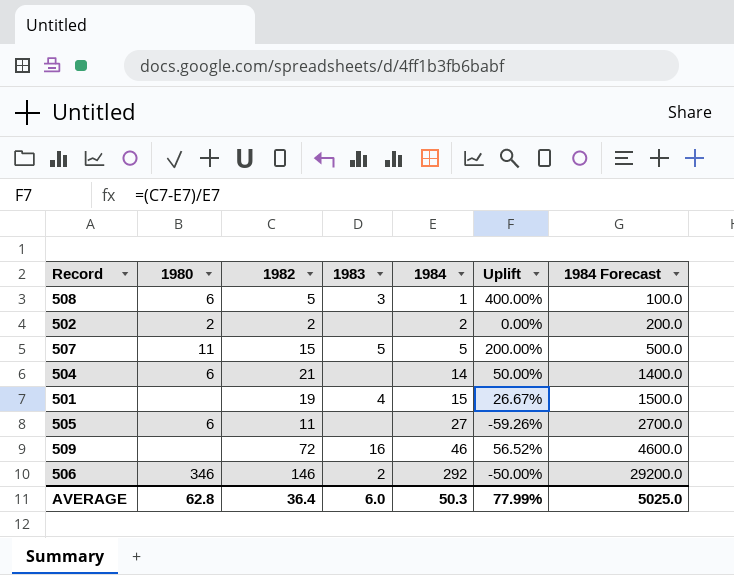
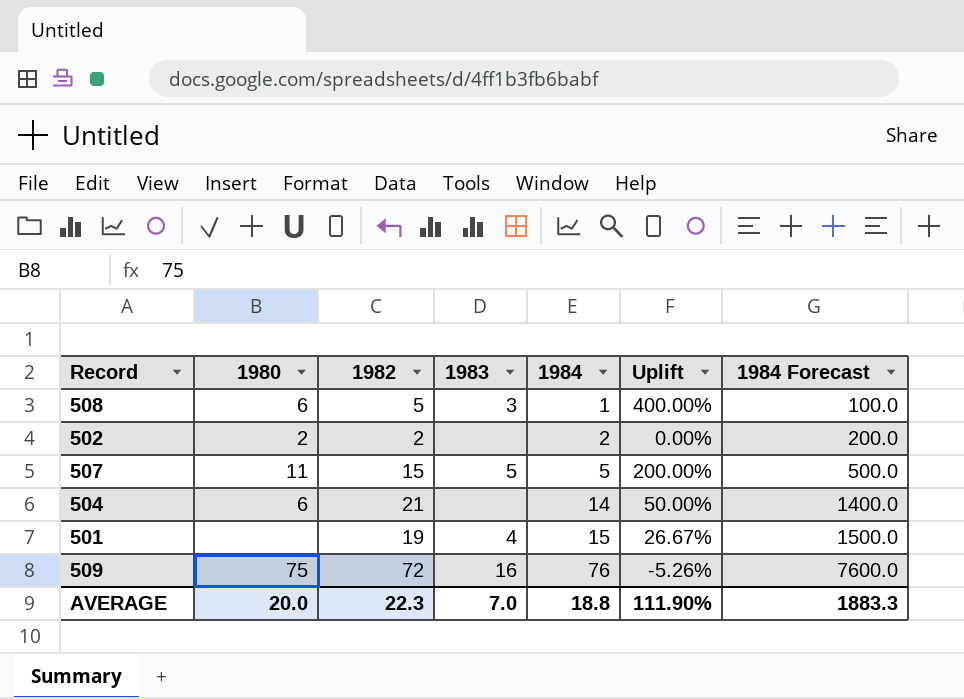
row 505: 6 | 11 | none | 27 | -59.26% | 2700.0 -> none
row 506: 346 | 146 | 2 | 292 | -50.00% | 29200.0 -> none
509 | 1980: none -> 75
509 | 1984: 46 -> 76
509 | Uplift: 56.52% -> -5.26%
509 | 1984 Forecast: 4600.0 -> 7600.0
AVERAGE | 1980: 62.8 -> 20.0
AVERAGE | 1982: 36.4 -> 22.3
AVERAGE | 1983: 6.0 -> 7.0
AVERAGE | 1984: 50.3 -> 18.8
AVERAGE | Uplift: 77.99% -> 111.90%
AVERAGE | 1984 Forecast: 5025.0 -> 1883.3

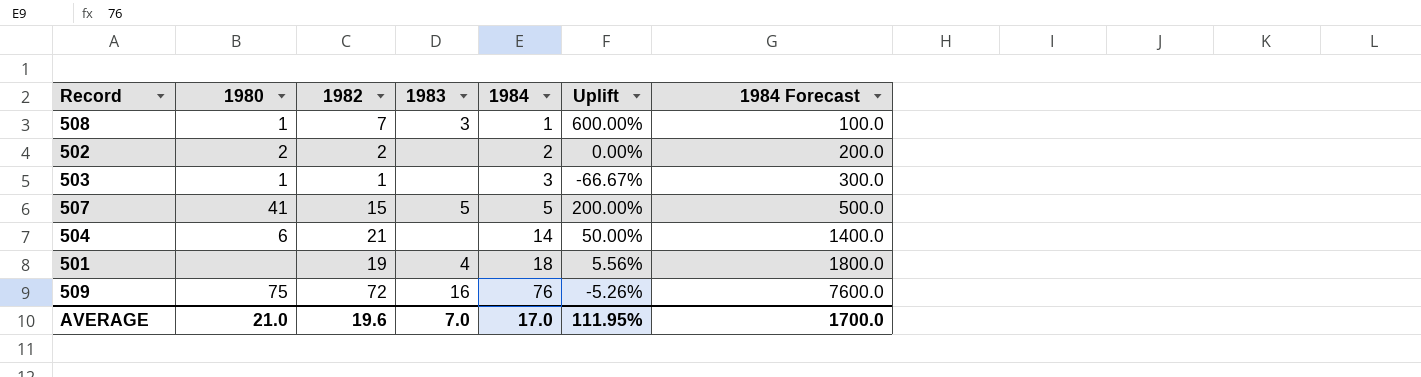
508 | 1980: 6 -> 1
508 | 1982: 5 -> 7
508 | Uplift: 400.00% -> 600.00%
row 503: none -> 1 | 1 | none | 3 | -66.67% | 300.0
507 | 1980: 11 -> 41
501 | 1984: 15 -> 18
501 | Uplift: 26.67% -> 5.56%
501 | 1984 Forecast: 1500.0 -> 1800.0
AVERAGE | 1980: 20.0 -> 21.0
AVERAGE | 1982: 22.3 -> 19.6
AVERAGE | 1984: 18.8 -> 17.0
AVERAGE | Uplift: 111.90% -> 111.95%
AVERAGE | 1984 Forecast: 1883.3 -> 1700.0

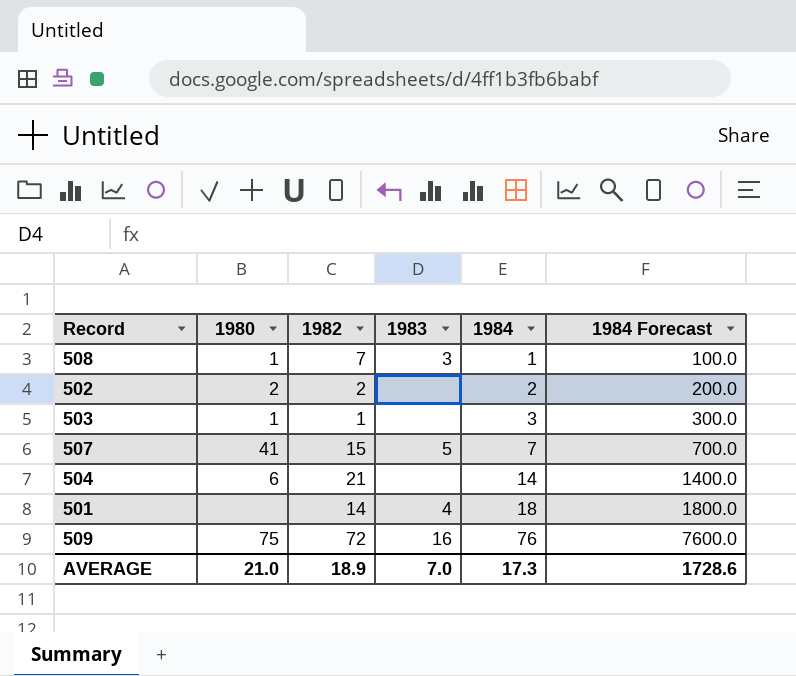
column Uplift | formula: ([1982] - [1984]) / [1984] -> none
507 | 1984: 5 -> 7
507 | 1984 Forecast: 500.0 -> 700.0
501 | 1982: 19 -> 14
AVERAGE | 1982: 19.6 -> 18.9
AVERAGE | 1984: 17.0 -> 17.3
AVERAGE | 1984 Forecast: 1700.0 -> 1728.6

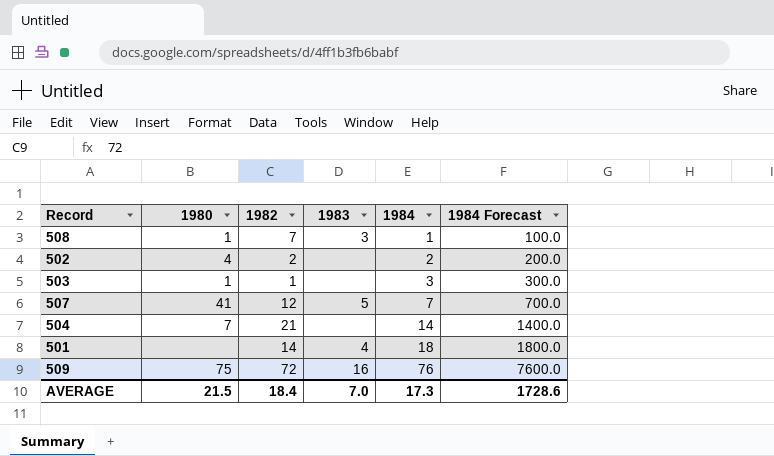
502 | 1980: 2 -> 4
507 | 1982: 15 -> 12
504 | 1980: 6 -> 7
AVERAGE | 1980: 21.0 -> 21.5
AVERAGE | 1982: 18.9 -> 18.4

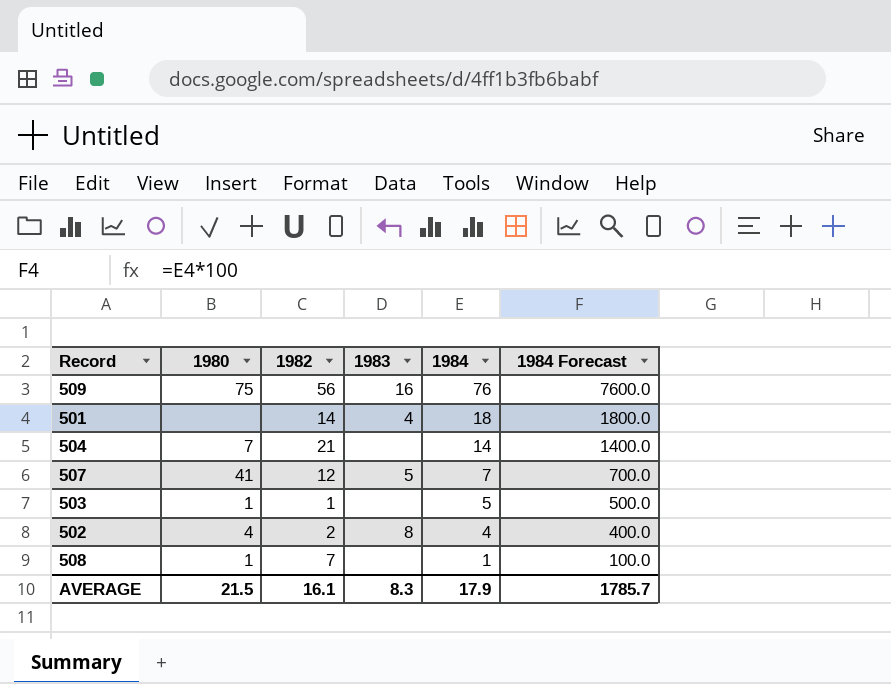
row order: 1984 ascending -> 1984 descending
509 | 1982: 72 -> 56
503 | 1984: 3 -> 5
503 | 1984 Forecast: 300.0 -> 500.0
502 | 1983: none -> 8
502 | 1984: 2 -> 4
502 | 1984 Forecast: 200.0 -> 400.0
508 | 1983: 3 -> none
AVERAGE | 1982: 18.4 -> 16.1
AVERAGE | 1983: 7.0 -> 8.3
AVERAGE | 1984: 17.3 -> 17.9
AVERAGE | 1984 Forecast: 1728.6 -> 1785.7

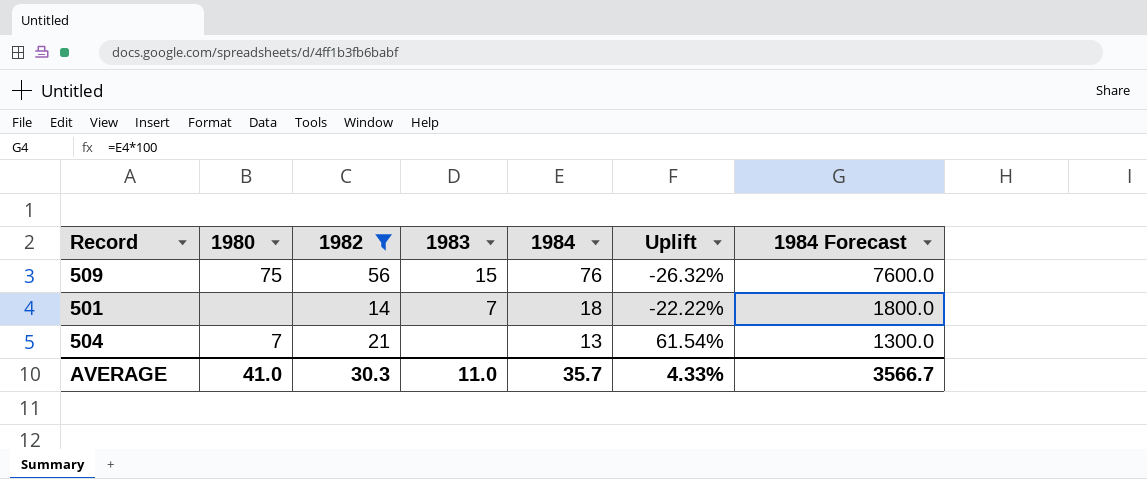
filter: none -> 1982 >= 14
column Uplift | formula: none -> ([1982] - [1984]) / [1984]
509 | 1983: 16 -> 15
501 | 1983: 4 -> 7
504 | 1984: 14 -> 13
504 | 1984 Forecast: 1400.0 -> 1300.0
AVERAGE | 1980: 21.5 -> 41.0
AVERAGE | 1982: 16.1 -> 30.3
AVERAGE | 1983: 8.3 -> 11.0
AVERAGE | 1984: 17.9 -> 35.7
AVERAGE | 1984 Forecast: 1785.7 -> 3566.7

